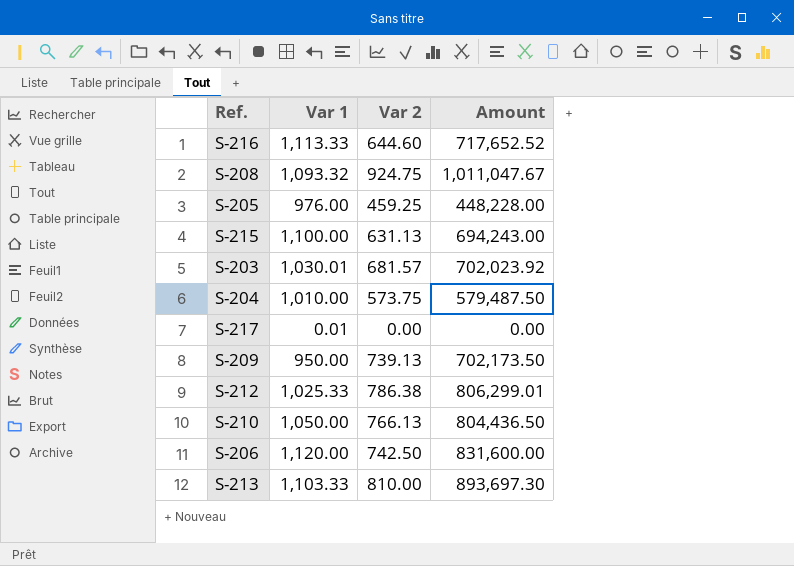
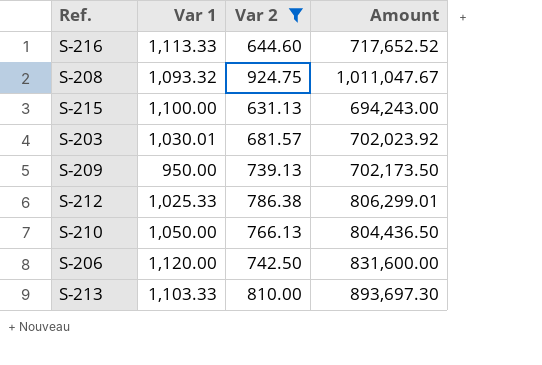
filter: none -> Var 2 >= 631.13

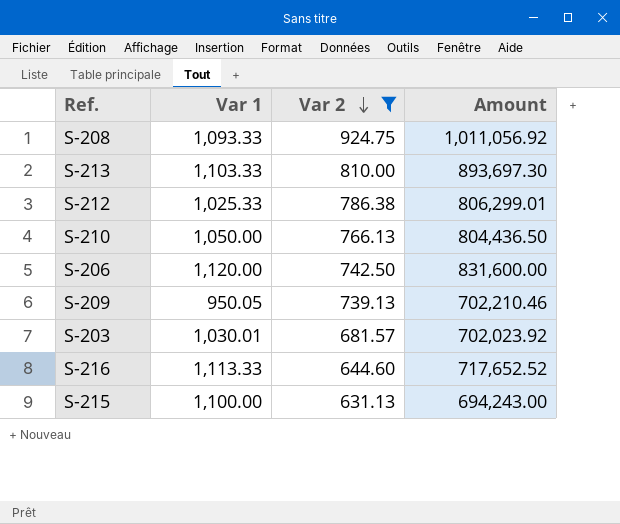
row order: none -> Var 2 descending
S-208 | Var 1: 1,093.32 -> 1,093.33
S-208 | Amount: 1,011,047.67 -> 1,011,056.92
S-209 | Var 1: 950.00 -> 950.05
S-209 | Amount: 702,173.50 -> 702,210.46

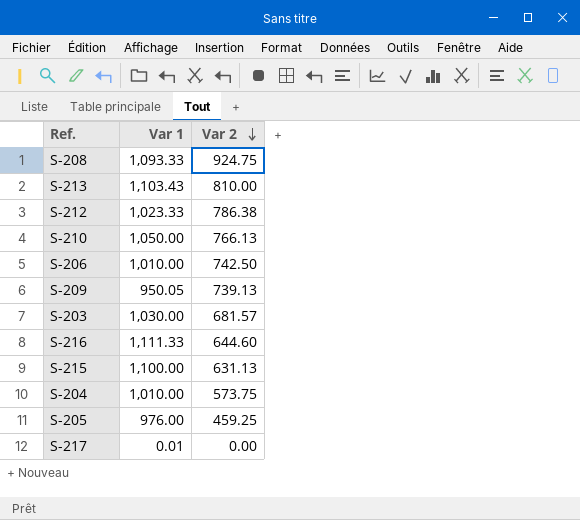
filter: Var 2 >= 631.13 -> none
column Amount | formula: [Var 1] * [Var 2] -> none
S-213 | Var 1: 1,103.33 -> 1,103.43
S-212 | Var 1: 1,025.33 -> 1,023.33
S-206 | Var 1: 1,120.00 -> 1,010.00
S-203 | Var 1: 1,030.01 -> 1,030.00
S-216 | Var 1: 1,113.33 -> 1,111.33

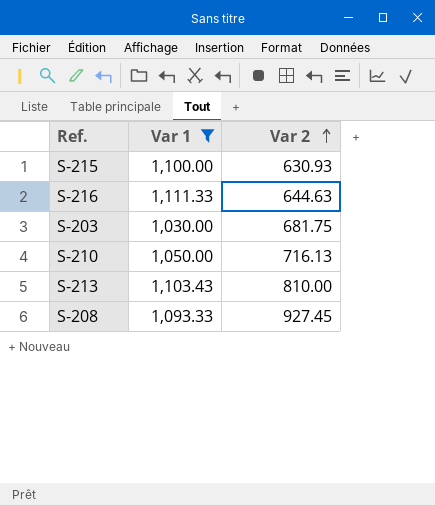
filter: none -> Var 1 >= 1,030.00
row order: Var 2 descending -> Var 2 ascending
S-215 | Var 2: 631.13 -> 630.93
S-216 | Var 2: 644.60 -> 644.63
S-203 | Var 2: 681.57 -> 681.75
S-210 | Var 2: 766.13 -> 716.13
S-208 | Var 2: 924.75 -> 927.45

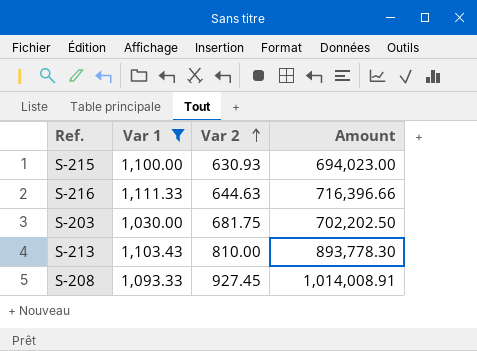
column Amount | formula: none -> [Var 1] * [Var 2]
row S-210: 1,050.00 | 716.13 -> none

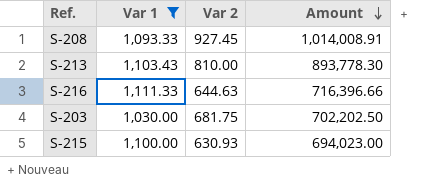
row order: Var 2 ascending -> Amount descending

